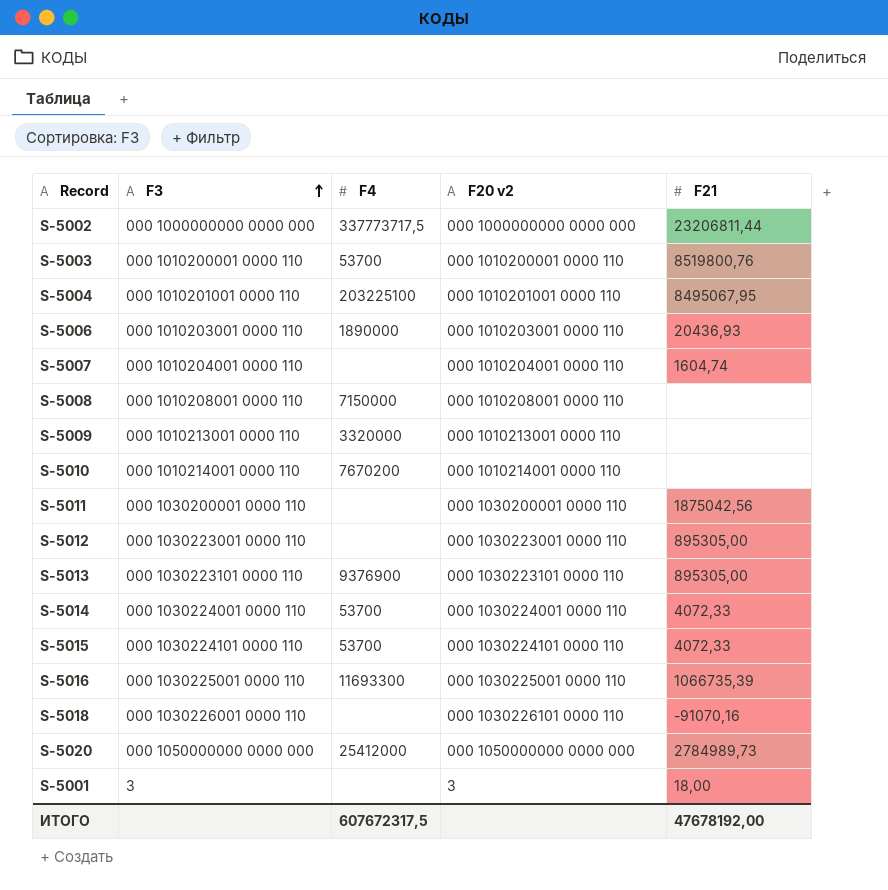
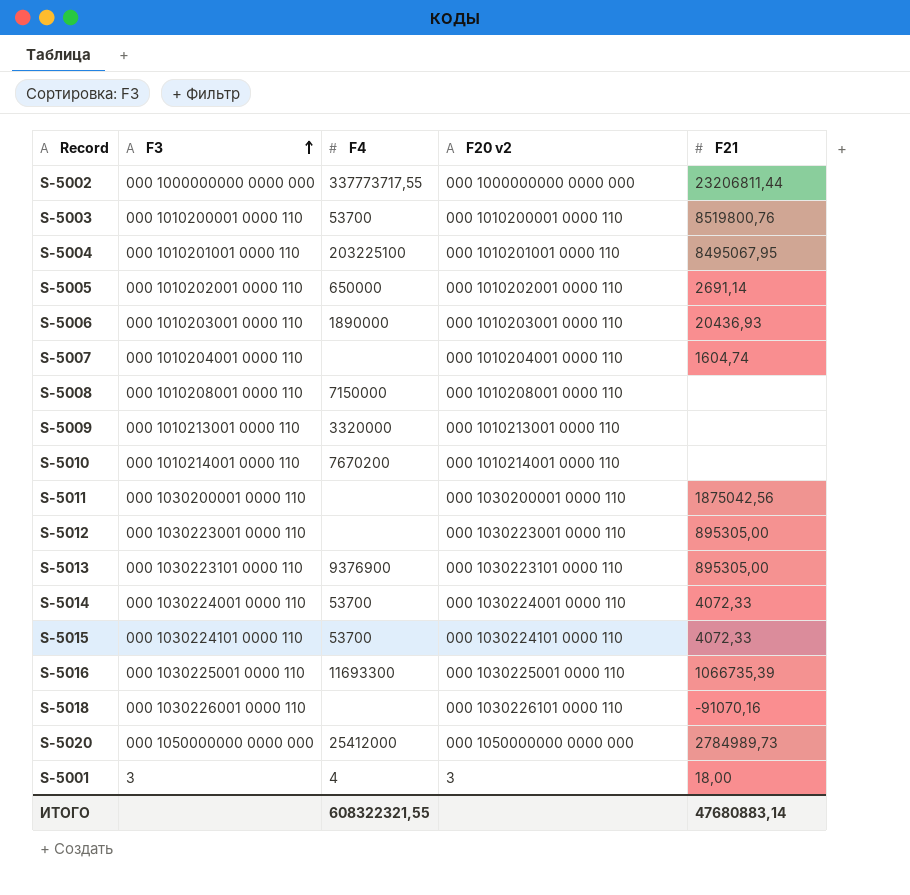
S-5002 | F4: 337773717,5 -> 337773717,55
row S-5005: none -> 000 1010202001 0000 110 | 650000 | 000 1010202001 0000 110 | 2691,14
S-5001 | F4: none -> 4
ИТОГО | F4: 607672317,5 -> 608322321,55
ИТОГО | F21: 47678192,00 -> 47680883,14

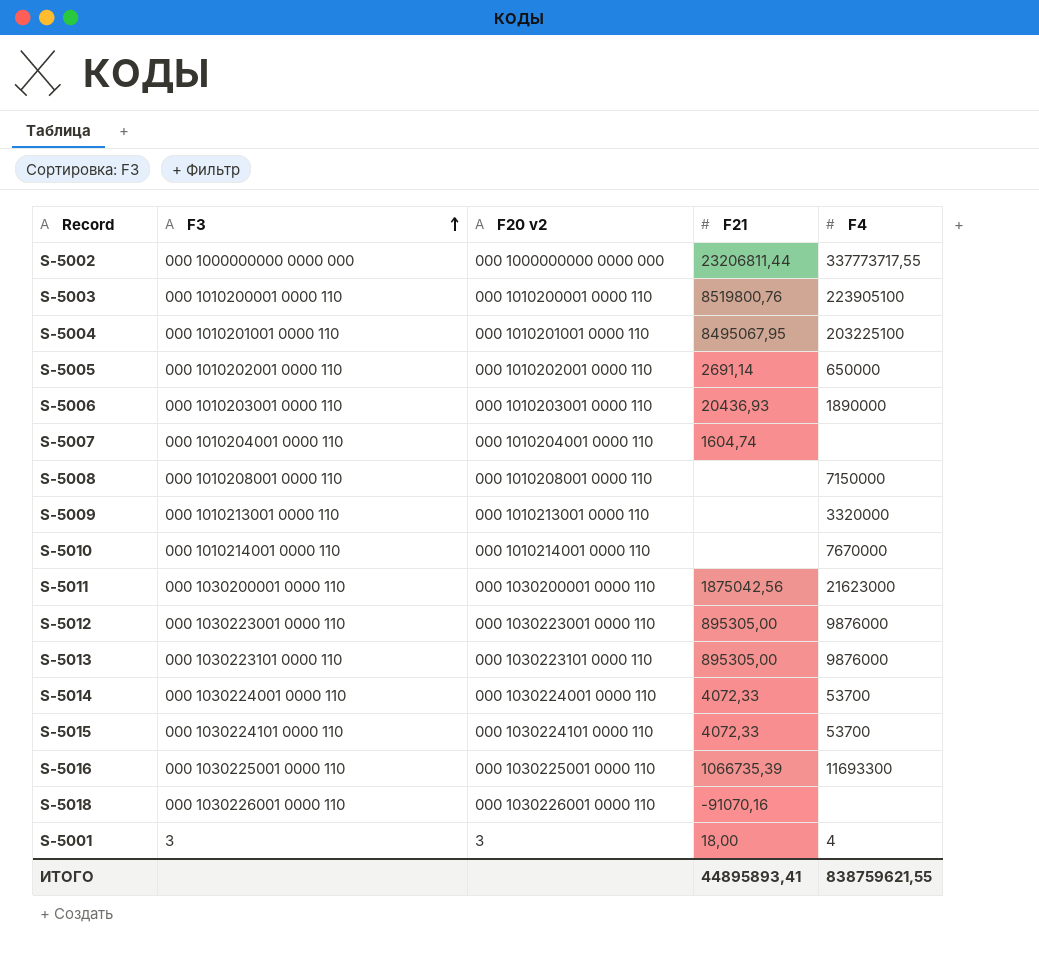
column F4 | position: 3 -> 5
row S-5020: 000 1050000000 0000 000 | 25412000 | 000 1050000000 0000 000 | 2784989,73 -> none
S-5003 | F4: 53700 -> 223905100
S-5010 | F4: 7670200 -> 7670000
S-5011 | F4: none -> 21623000
S-5012 | F4: none -> 9876000
S-5013 | F4: 9376900 -> 9876000
S-5018 | F20 v2: 000 1030226101 0000 110 -> 000 1030226001 0000 110
ИТОГО | F21: 47680883,14 -> 44895893,41
ИТОГО | F4: 608322321,55 -> 838759621,55

